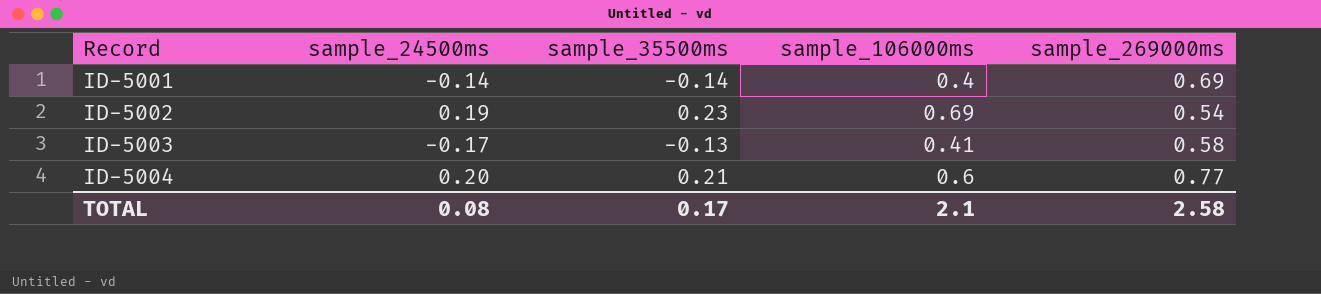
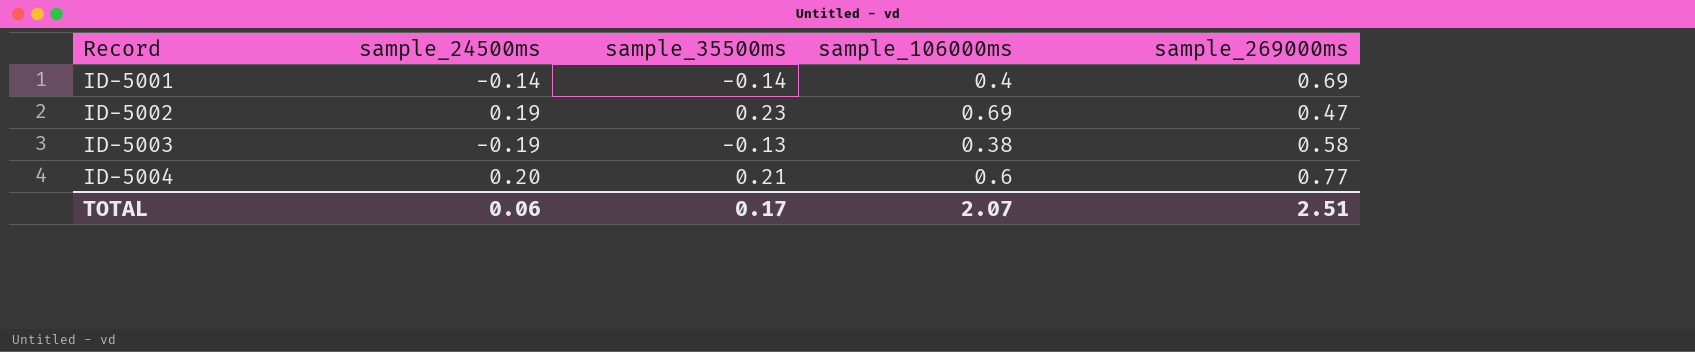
ID-5002 | sample_269000ms: 0.54 -> 0.47
ID-5003 | sample_24500ms: -0.17 -> -0.19
ID-5003 | sample_106000ms: 0.41 -> 0.38
TOTAL | sample_24500ms: 0.08 -> 0.06
TOTAL | sample_106000ms: 2.1 -> 2.07
TOTAL | sample_269000ms: 2.58 -> 2.51

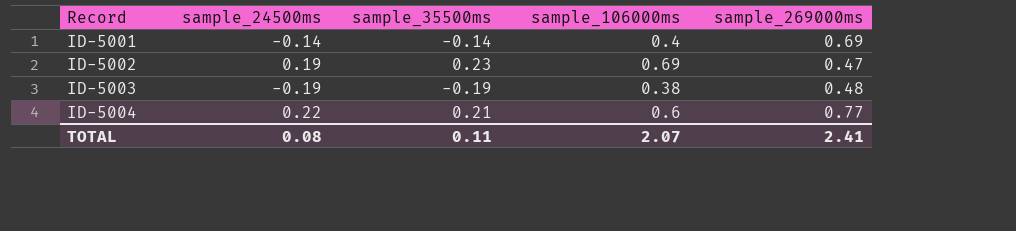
ID-5003 | sample_35500ms: -0.13 -> -0.19
ID-5003 | sample_269000ms: 0.58 -> 0.48
ID-5004 | sample_24500ms: 0.20 -> 0.22
TOTAL | sample_24500ms: 0.06 -> 0.08
TOTAL | sample_35500ms: 0.17 -> 0.11
TOTAL | sample_269000ms: 2.51 -> 2.41

